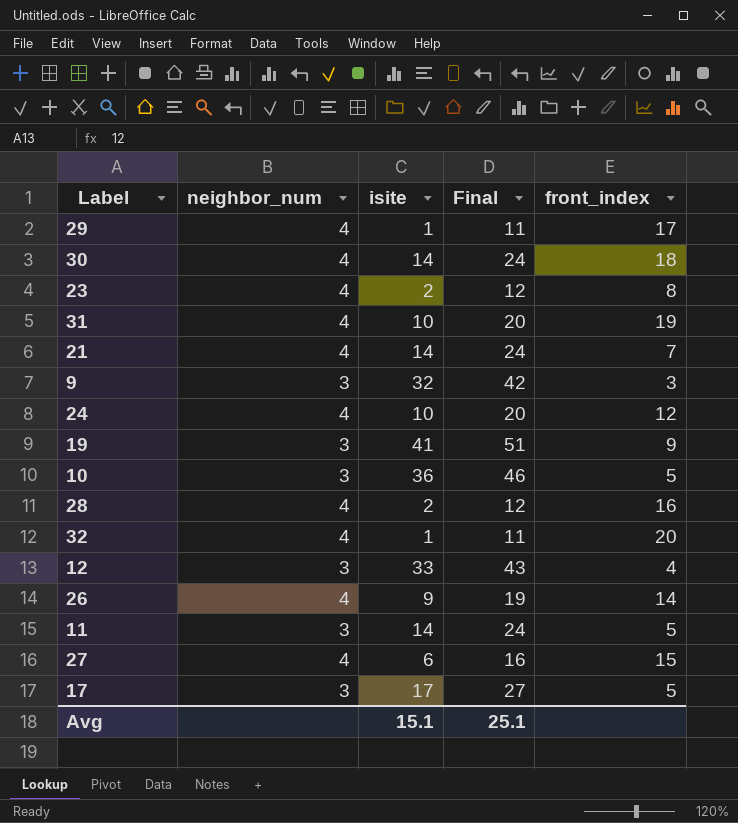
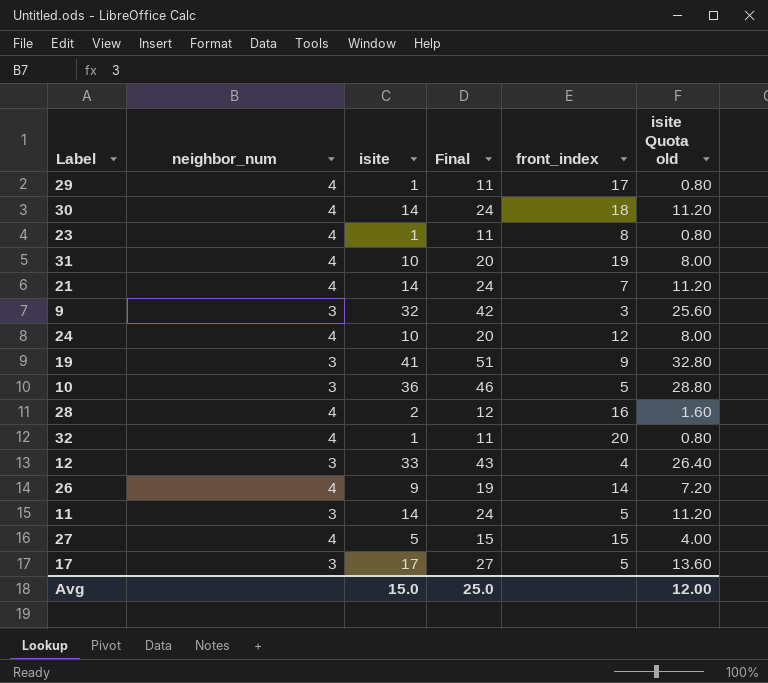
column isite Quota old | formula: none -> [isite] * 0.8
23 | isite: 2 -> 1
23 | Final: 12 -> 11
27 | isite: 6 -> 5
27 | Final: 16 -> 15
Avg | isite: 15.1 -> 15.0
Avg | Final: 25.1 -> 25.0

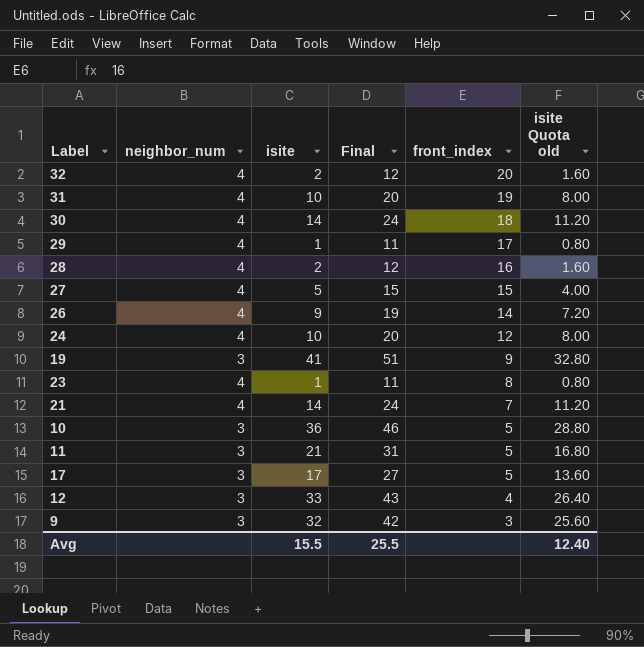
row order: none -> front_index descending
32 | isite: 1 -> 2
32 | Final: 11 -> 12
32 | isite Quota old: 0.80 -> 1.60
11 | isite: 14 -> 21
11 | Final: 24 -> 31
11 | isite Quota old: 11.20 -> 16.80
Avg | isite: 15.0 -> 15.5
Avg | Final: 25.0 -> 25.5
Avg | isite Quota old: 12.00 -> 12.40

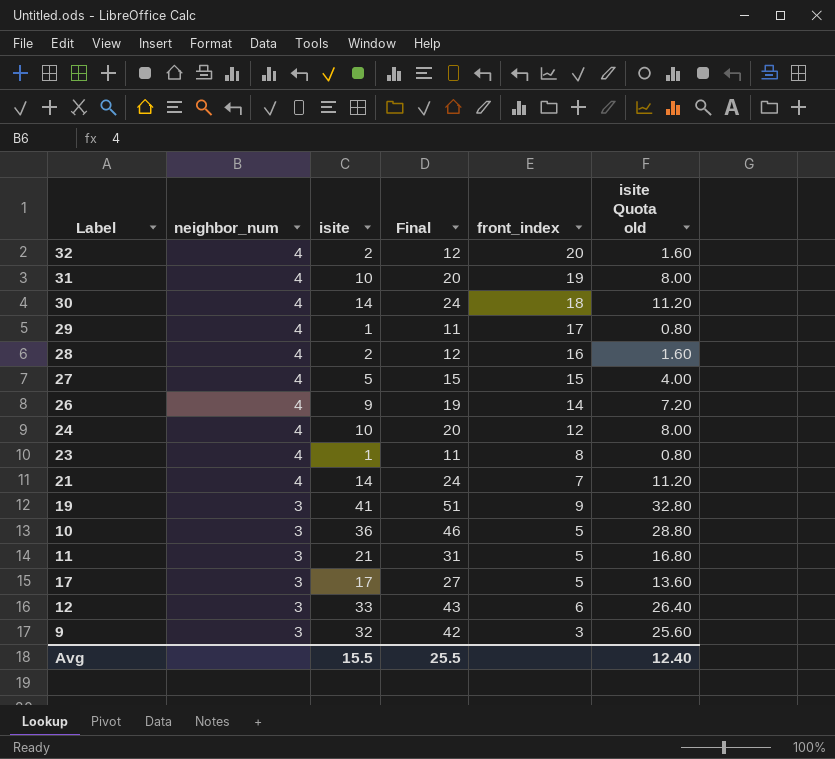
row order: front_index descending -> neighbor_num descending
12 | front_index: 4 -> 6

